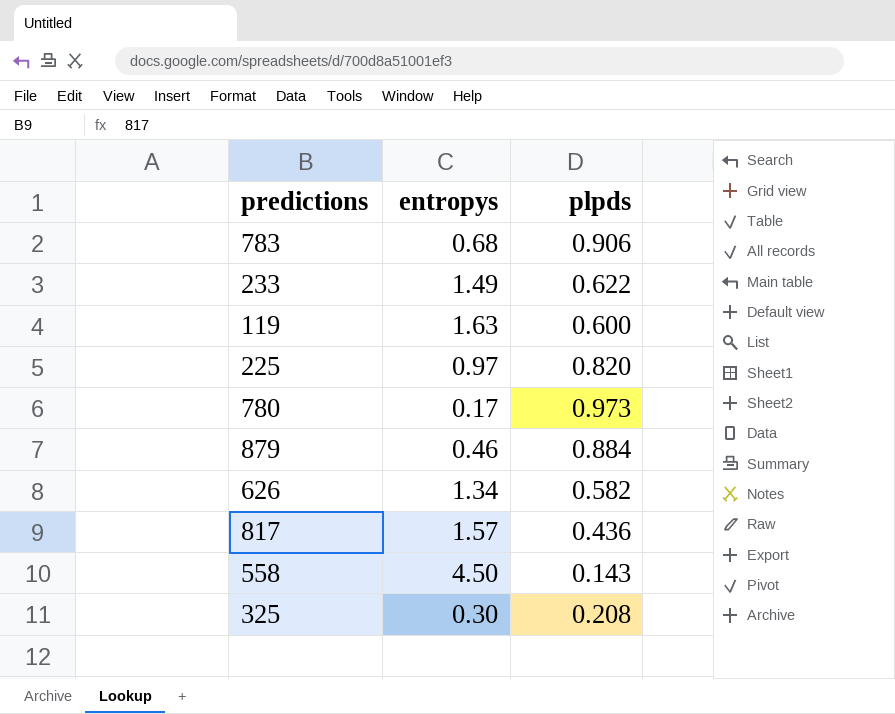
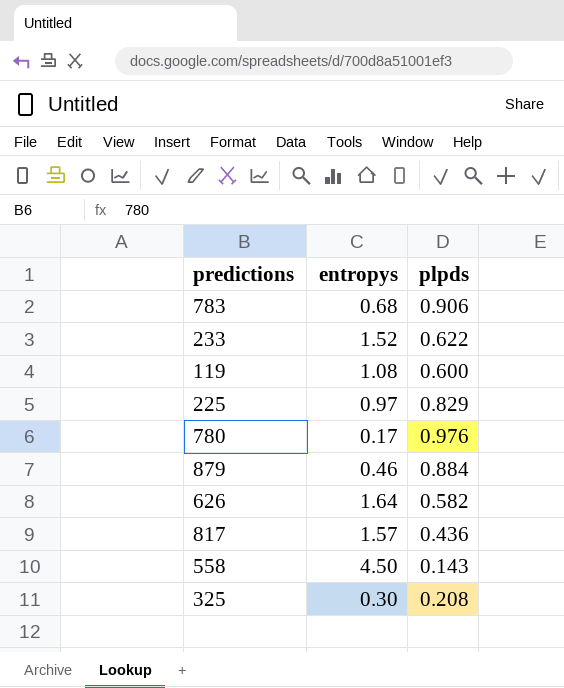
233 | entropys: 1.49 -> 1.52
119 | entropys: 1.63 -> 1.08
225 | plpds: 0.820 -> 0.829
780 | plpds: 0.973 -> 0.976
626 | entropys: 1.34 -> 1.64

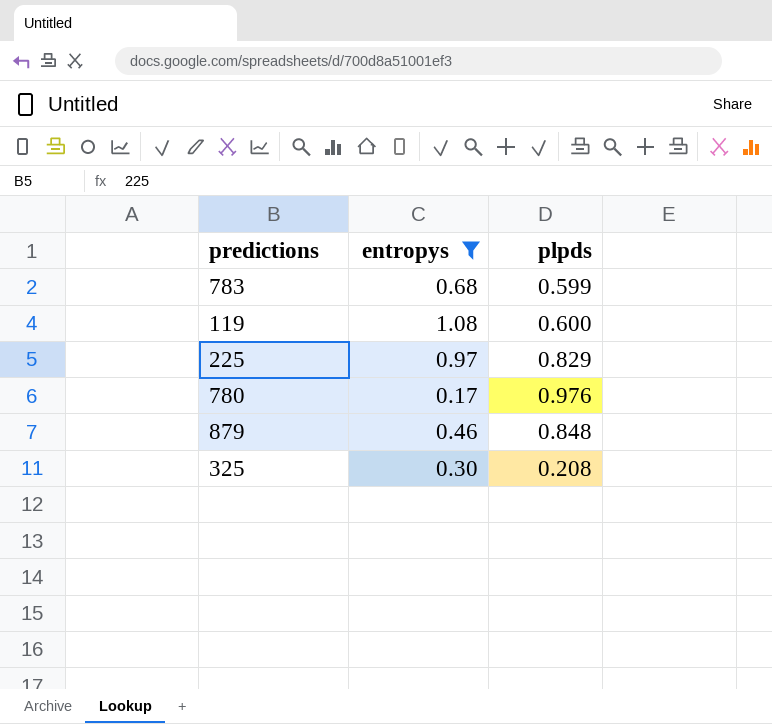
filter: none -> entropys <= 1.08
783 | plpds: 0.906 -> 0.599
879 | plpds: 0.884 -> 0.848

